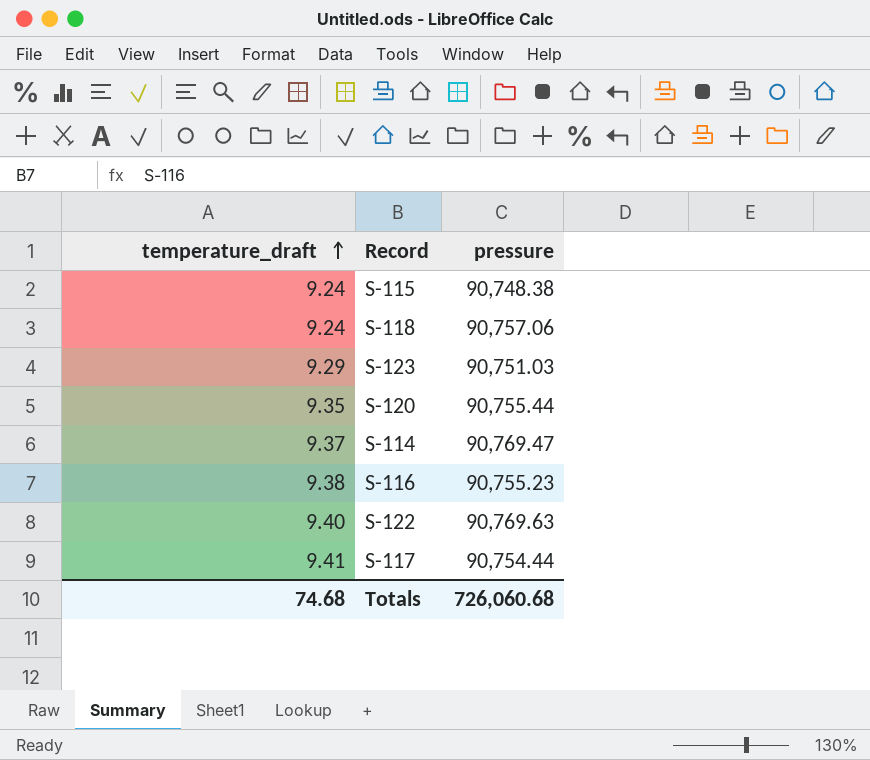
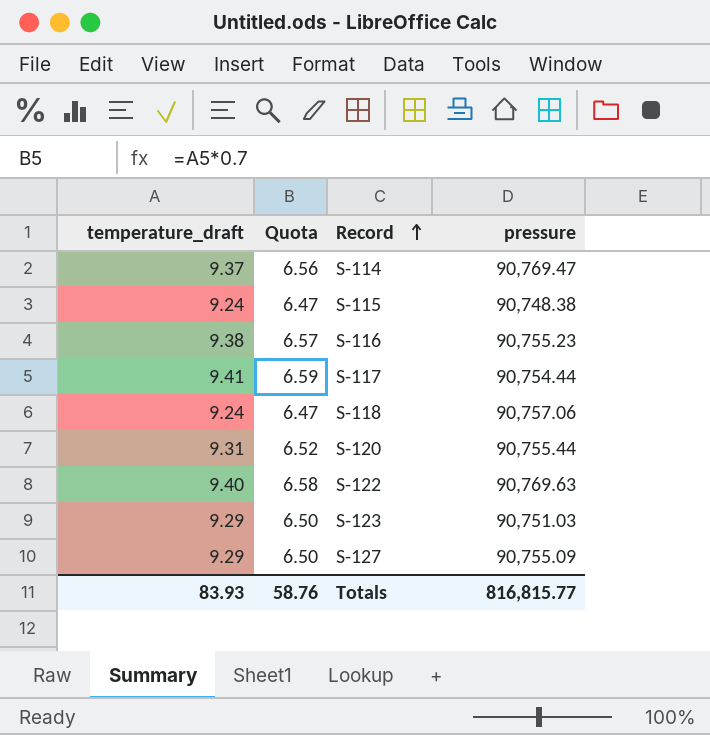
row order: temperature_draft ascending -> Record ascending
column Quota | formula: none -> [temperature_draft] * 0.7
S-120 | temperature_draft: 9.35 -> 9.31
row S-127: none -> 9.29 | 6.50 | 90,755.09
Totals | temperature_draft: 74.68 -> 83.93
Totals | pressure: 726,060.68 -> 816,815.77

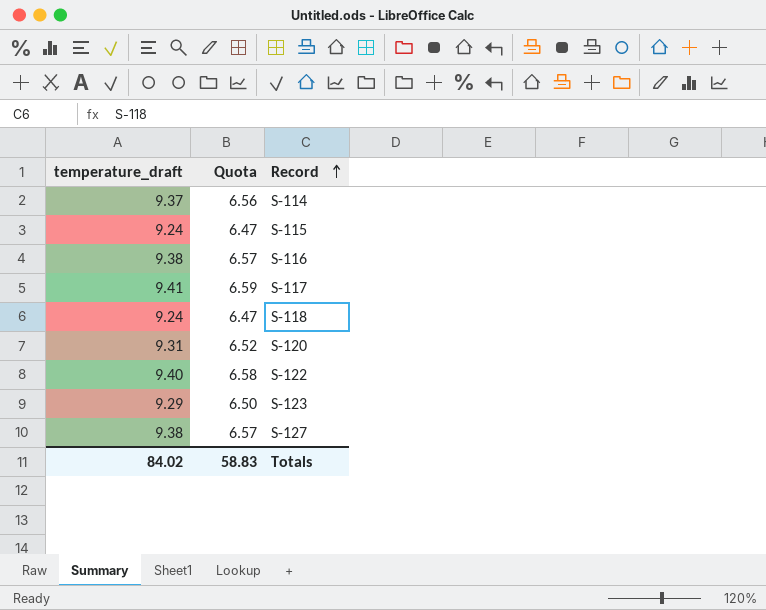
column pressure | position: 4 -> none
S-127 | temperature_draft: 9.29 -> 9.38
S-127 | Quota: 6.50 -> 6.57
Totals | temperature_draft: 83.93 -> 84.02
Totals | Quota: 58.76 -> 58.83

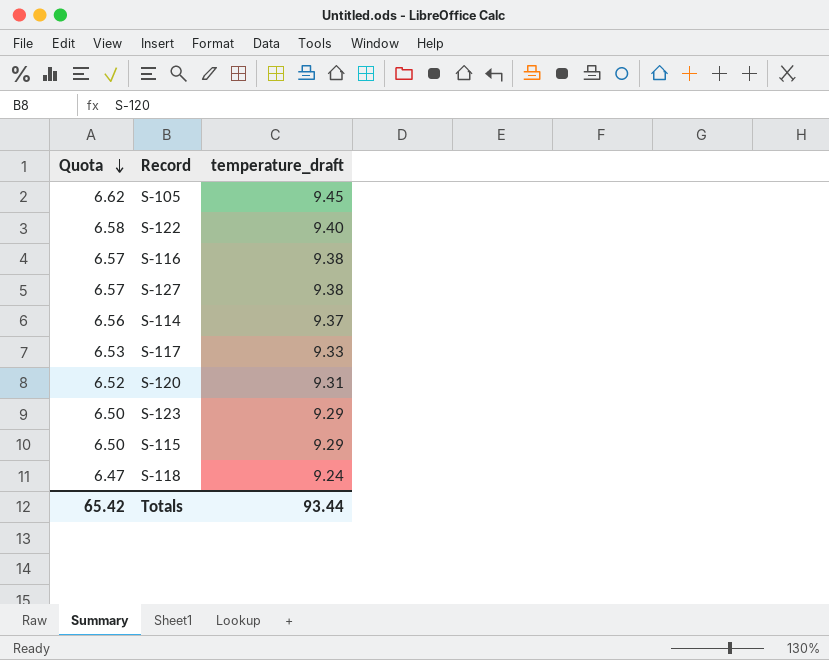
row order: Record ascending -> Quota descending
column temperature_draft | position: 1 -> 3
row S-105: none -> 6.62 | 9.45
S-117 | Quota: 6.59 -> 6.53
S-117 | temperature_draft: 9.41 -> 9.33
S-115 | Quota: 6.47 -> 6.50
S-115 | temperature_draft: 9.24 -> 9.29
Totals | Quota: 58.83 -> 65.42
Totals | temperature_draft: 84.02 -> 93.44

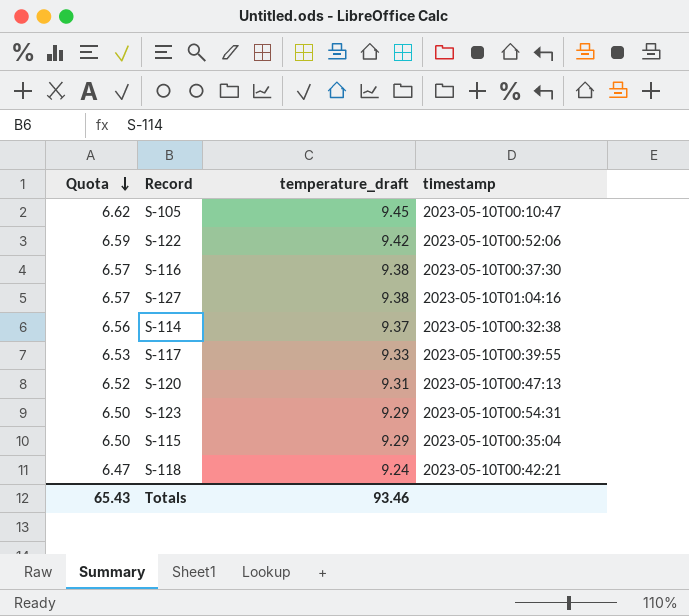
column timestamp | position: none -> 4
S-122 | Quota: 6.58 -> 6.59
S-122 | temperature_draft: 9.40 -> 9.42
Totals | Quota: 65.42 -> 65.43
Totals | temperature_draft: 93.44 -> 93.46

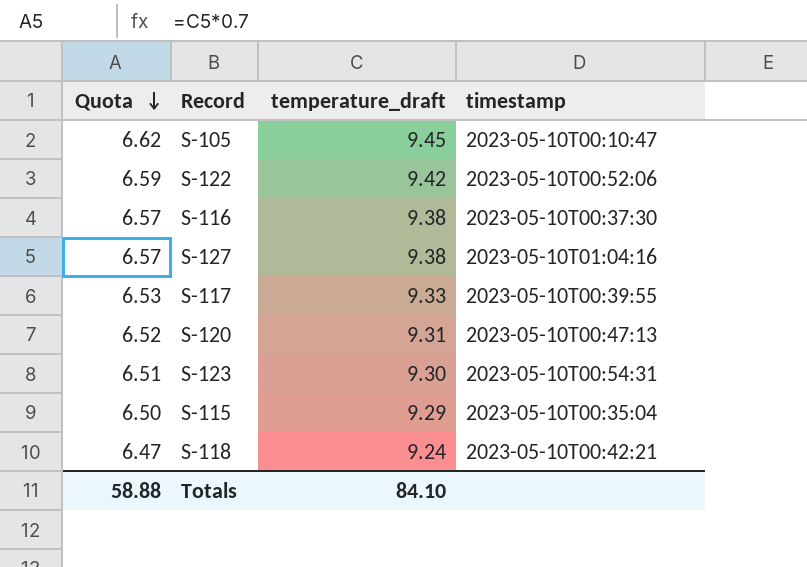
row S-114: 6.56 | 9.37 | 2023-05-10T00:32:38 -> none
S-123 | Quota: 6.50 -> 6.51
S-123 | temperature_draft: 9.29 -> 9.30
Totals | Quota: 65.43 -> 58.88
Totals | temperature_draft: 93.46 -> 84.10

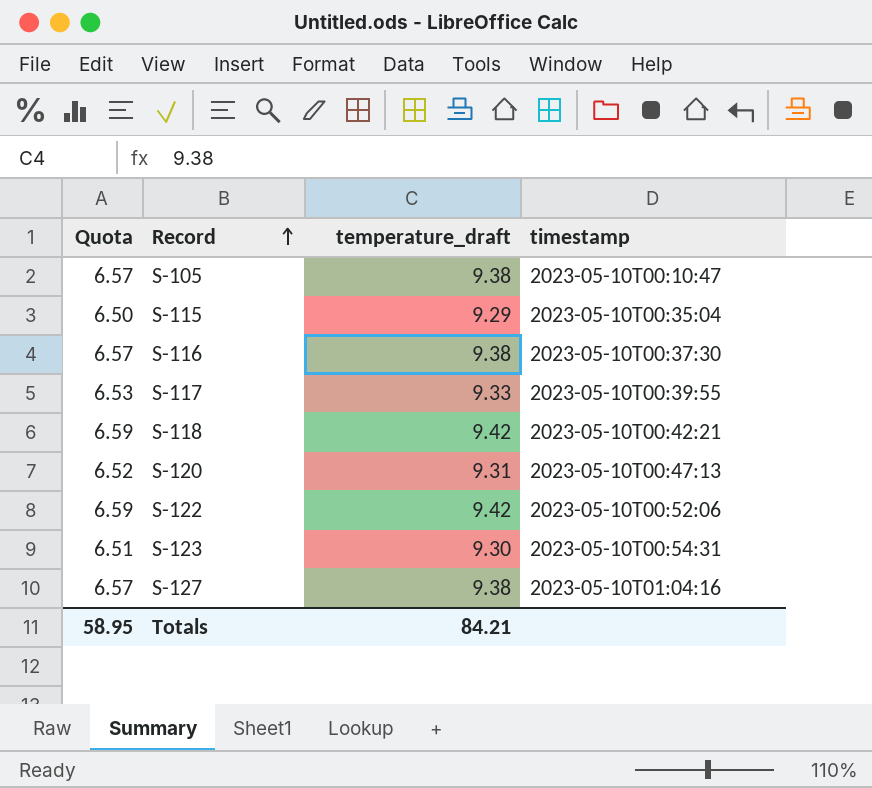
row order: Quota descending -> Record ascending
S-105 | Quota: 6.62 -> 6.57
S-105 | temperature_draft: 9.45 -> 9.38
S-118 | Quota: 6.47 -> 6.59
S-118 | temperature_draft: 9.24 -> 9.42
Totals | Quota: 58.88 -> 58.95
Totals | temperature_draft: 84.10 -> 84.21

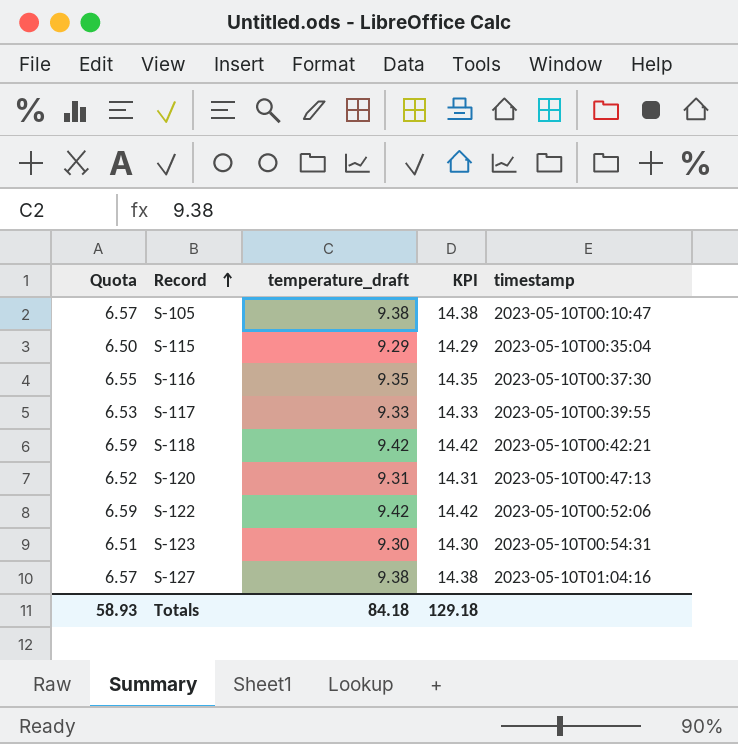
column KPI | formula: none -> [temperature_draft] + 5
S-116 | Quota: 6.57 -> 6.55
S-116 | temperature_draft: 9.38 -> 9.35
Totals | Quota: 58.95 -> 58.93
Totals | temperature_draft: 84.21 -> 84.18

